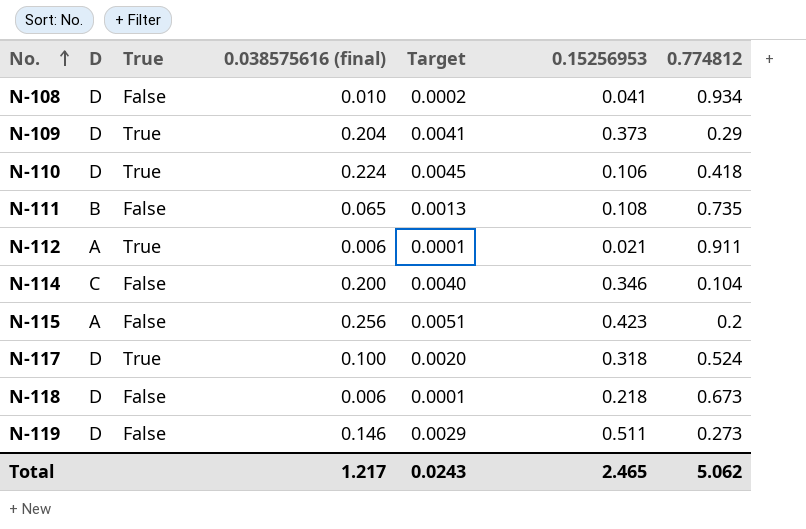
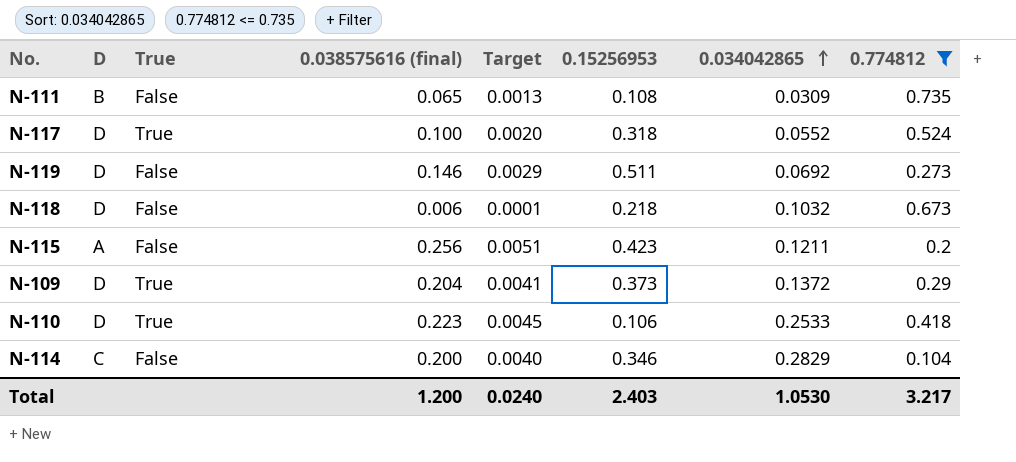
filter: none -> 0.774812 <= 0.735
row order: No. ascending -> 0.034042865 ascending
column 0.034042865 | position: none -> 7
N-110 | 0.038575616 (final): 0.224 -> 0.223
Total | 0.038575616 (final): 1.217 -> 1.200
Total | Target: 0.0243 -> 0.0240
Total | 0.15256953: 2.465 -> 2.403
Total | 0.774812: 5.062 -> 3.217

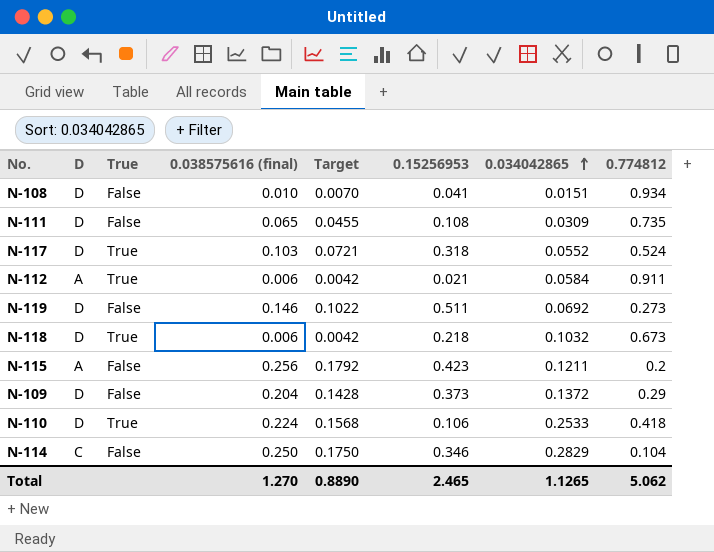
filter: 0.774812 <= 0.735 -> none
column Target | formula: [0.038575616 (final)] * 0.02 -> [0.038575616 (final)] * 0.7
N-111 | D: B -> D
N-117 | 0.038575616 (final): 0.100 -> 0.103
N-118 | True: False -> True
N-109 | True: True -> False
N-110 | 0.038575616 (final): 0.223 -> 0.224
N-114 | 0.038575616 (final): 0.200 -> 0.250
Total | 0.038575616 (final): 1.200 -> 1.270
Total | Target: 0.0240 -> 0.8890
Total | 0.15256953: 2.403 -> 2.465
Total | 0.034042865: 1.0530 -> 1.1265
Total | 0.774812: 3.217 -> 5.062

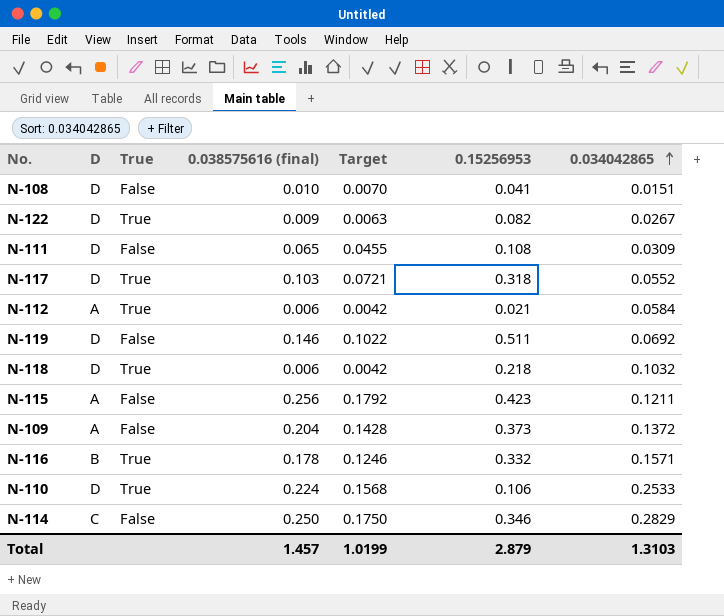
column 0.774812 | position: 8 -> none
row N-122: none -> D | True | 0.009 | 0.0063 | 0.082 | 0.0267
N-109 | D: D -> A
row N-116: none -> B | True | 0.178 | 0.1246 | 0.332 | 0.1571
Total | 0.038575616 (final): 1.270 -> 1.457
Total | Target: 0.8890 -> 1.0199
Total | 0.15256953: 2.465 -> 2.879
Total | 0.034042865: 1.1265 -> 1.3103

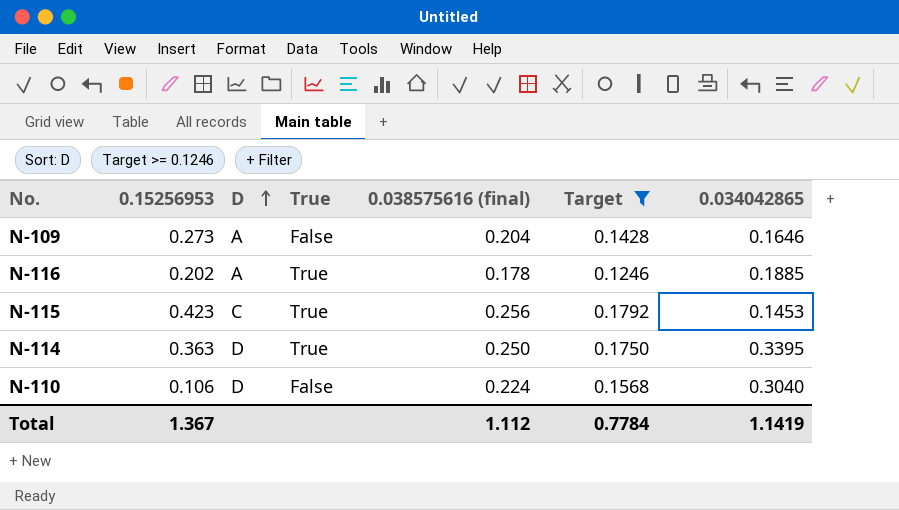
filter: none -> Target >= 0.1246
row order: 0.034042865 ascending -> D ascending
column 0.15256953 | position: 6 -> 2
N-109 | 0.15256953: 0.373 -> 0.273
N-109 | 0.034042865: 0.1372 -> 0.1646
N-116 | 0.15256953: 0.332 -> 0.202
N-116 | D: B -> A
N-116 | 0.034042865: 0.1571 -> 0.1885
N-115 | D: A -> C
N-115 | True: False -> True
N-115 | 0.034042865: 0.1211 -> 0.1453
N-114 | 0.15256953: 0.346 -> 0.363
N-114 | D: C -> D
N-114 | True: False -> True
N-114 | 0.034042865: 0.2829 -> 0.3395
N-110 | True: True -> False
N-110 | 0.034042865: 0.2533 -> 0.3040
Total | 0.15256953: 2.879 -> 1.367
Total | 0.038575616 (final): 1.457 -> 1.112
Total | Target: 1.0199 -> 0.7784
Total | 0.034042865: 1.3103 -> 1.1419

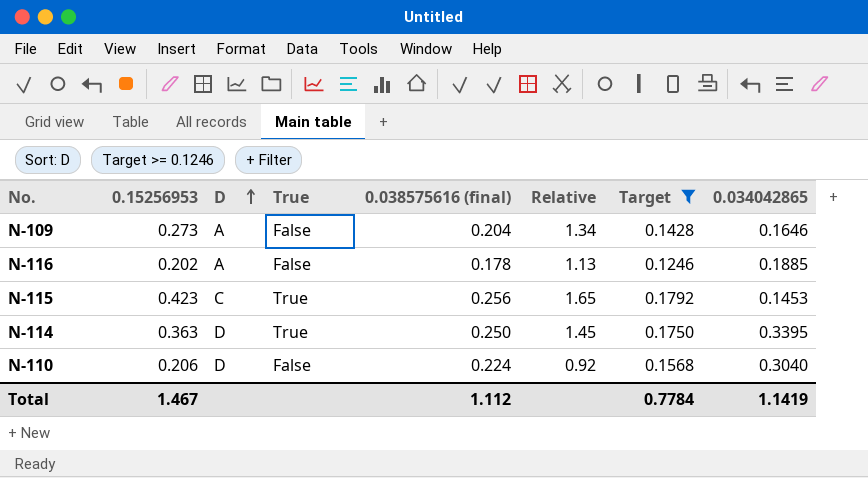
column Relative | formula: none -> [0.15256953] / [0.038575616 (final)]
N-116 | True: True -> False
N-110 | 0.15256953: 0.106 -> 0.206
Total | 0.15256953: 1.367 -> 1.467

